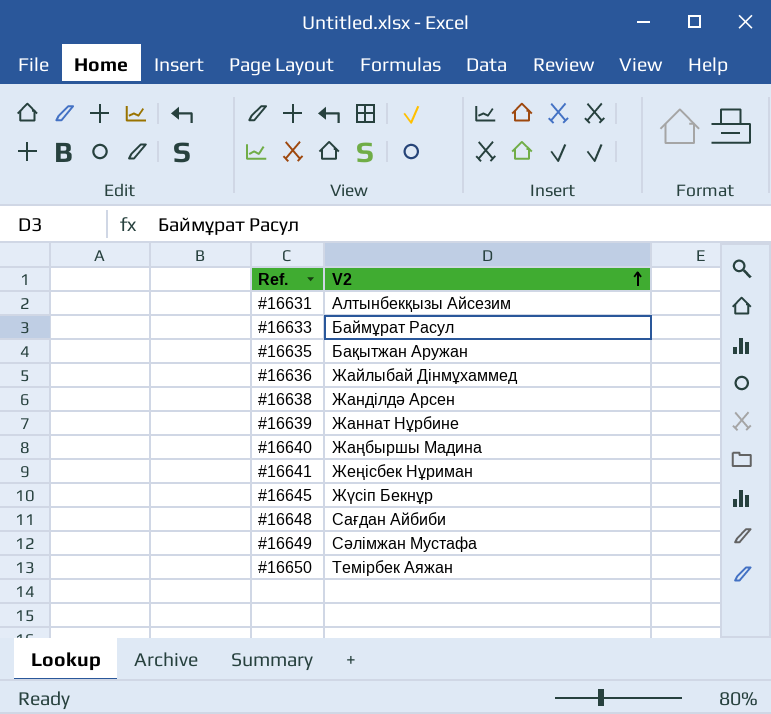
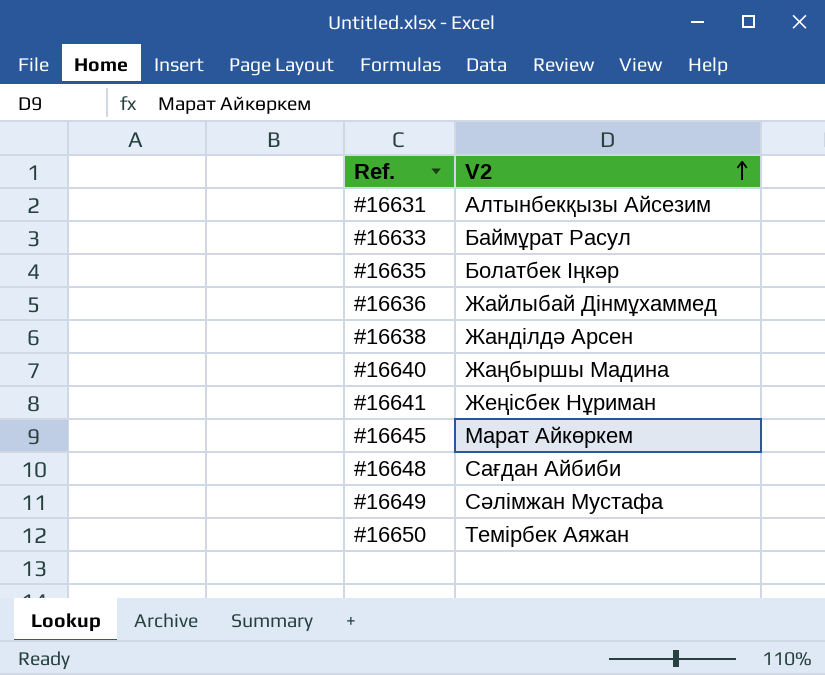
row #16639: Жаннат Нұрбине -> none
#16635 | V2: Бақытжан Аружан -> Болатбек Іңкәр
#16645 | V2: Жүсіп Бекнұр -> Марат Айкөркем

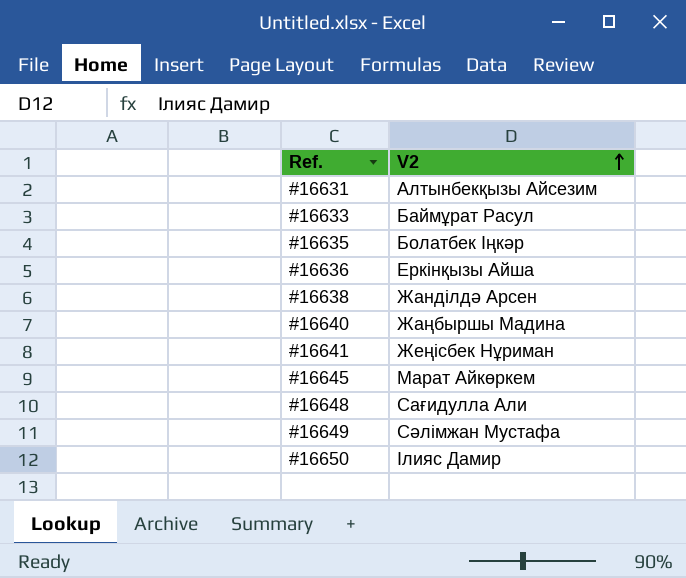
#16636 | V2: Жайлыбай Дінмұхаммед -> Еркінқызы Айша
#16648 | V2: Сағдан Айбиби -> Сағидулла Али
#16650 | V2: Темірбек Аяжан -> Ілияс Дамир

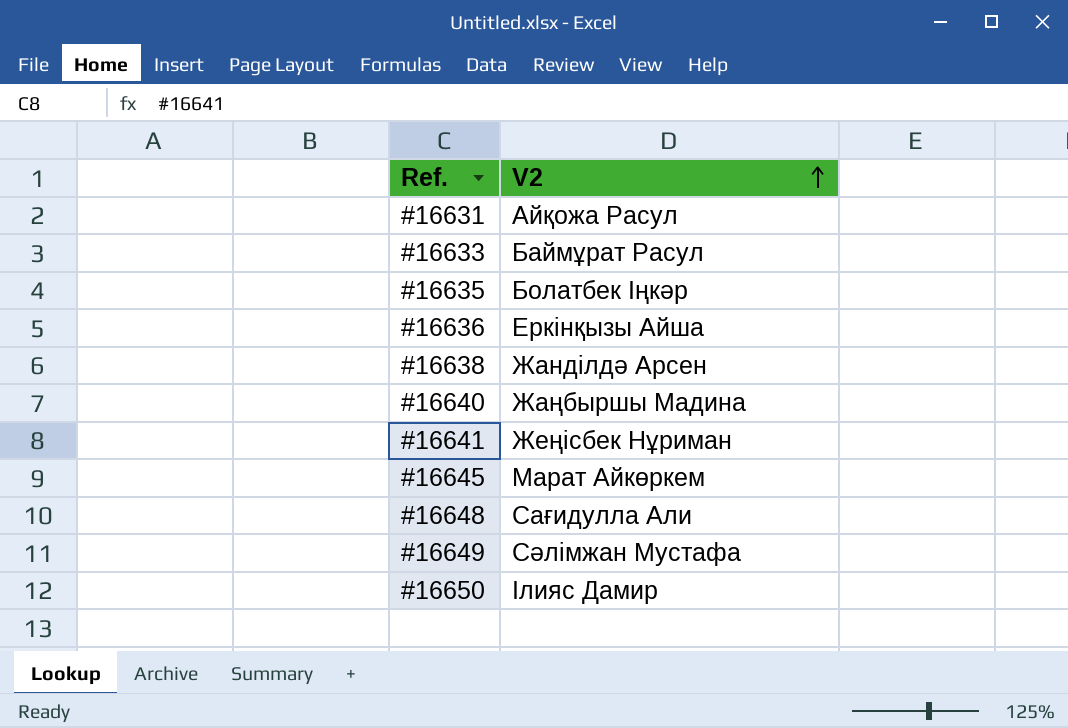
#16631 | V2: Алтынбекқызы Айсезим -> Айқожа Расул

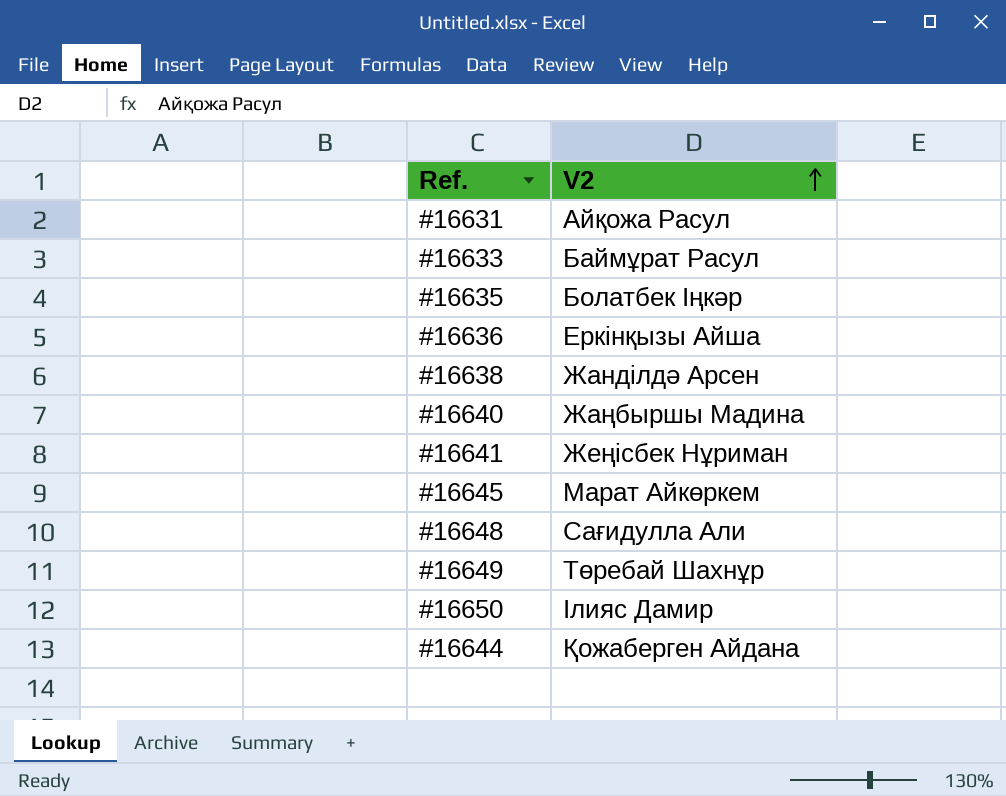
#16649 | V2: Сәлімжан Мустафа -> Төребай Шахнұр
row #16644: none -> Қожаберген Айдана

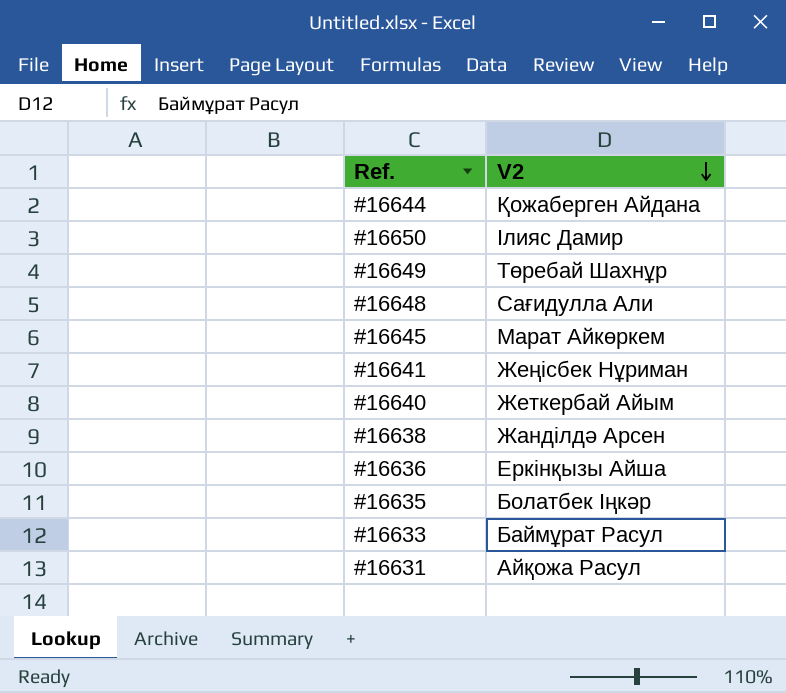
row order: V2 ascending -> V2 descending
#16640 | V2: Жаңбыршы Мадина -> Жеткербай Айым

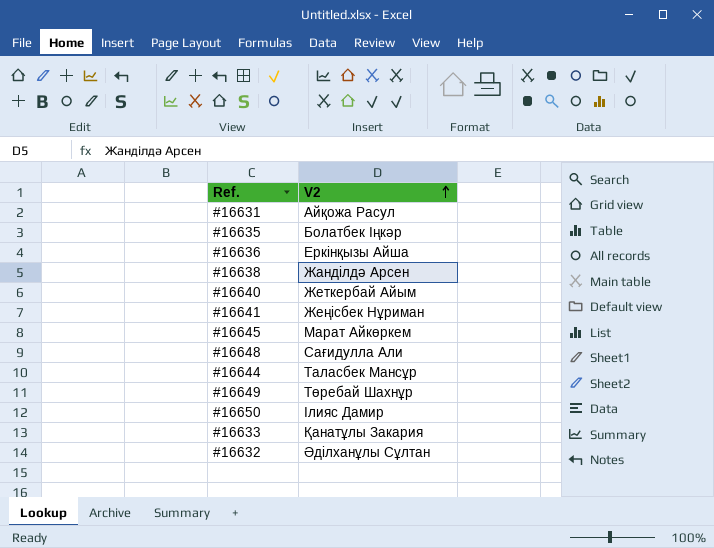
row order: V2 descending -> V2 ascending
#16644 | V2: Қожаберген Айдана -> Таласбек Мансұр
#16633 | V2: Баймұрат Расул -> Қанатұлы Закария
row #16632: none -> Әділханұлы Сұлтан

